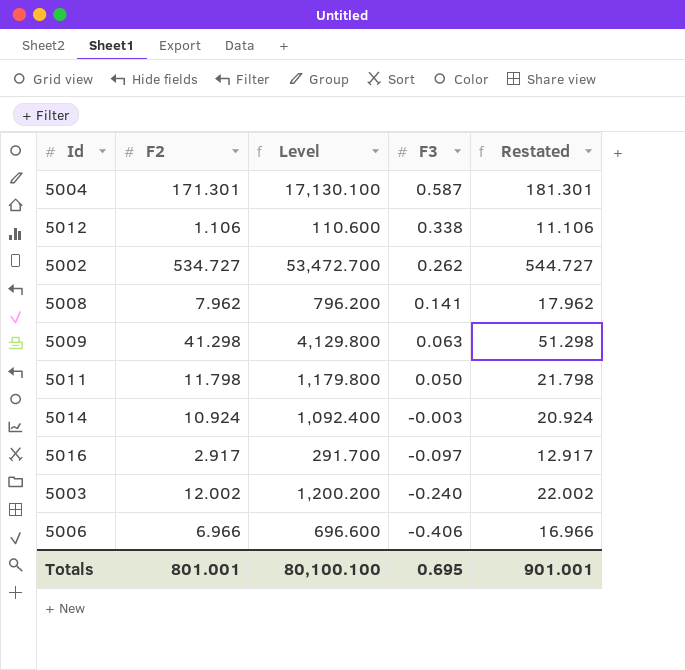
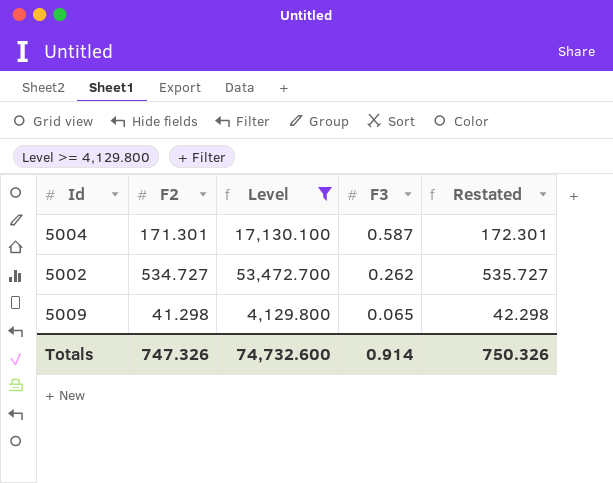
filter: none -> Level >= 4,129.800
column Restated | formula: [F2] + 10 -> [F2] + 1
5009 | F3: 0.063 -> 0.065
Totals | F2: 801.001 -> 747.326
Totals | Level: 80,100.100 -> 74,732.600
Totals | F3: 0.695 -> 0.914
Totals | Restated: 901.001 -> 750.326

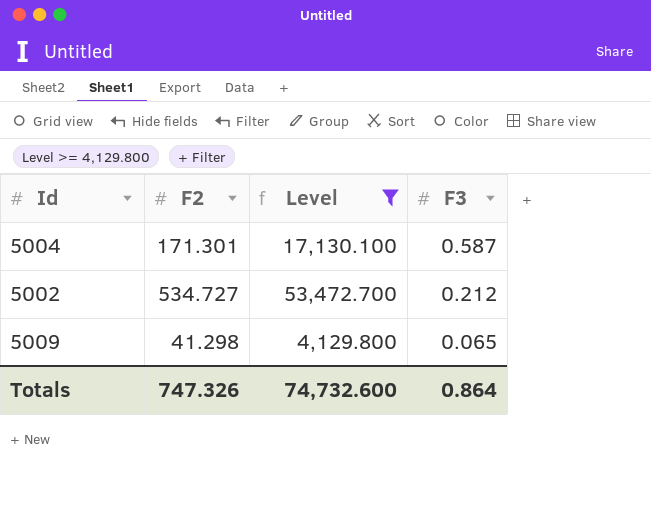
column Restated | formula: [F2] + 1 -> none
5002 | F3: 0.262 -> 0.212
Totals | F3: 0.914 -> 0.864

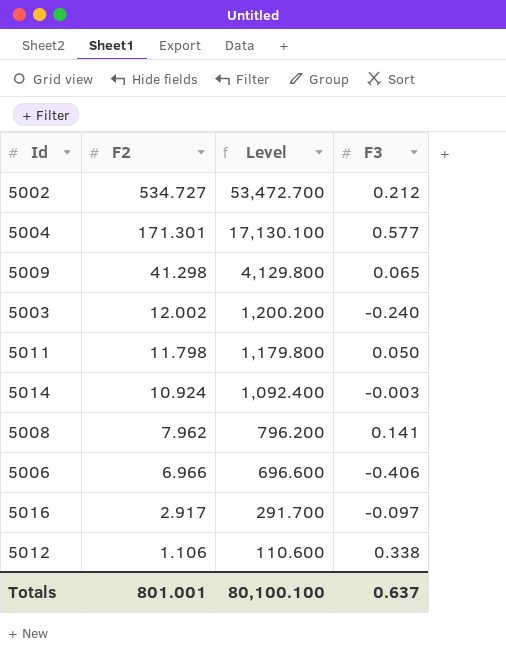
filter: Level >= 4,129.800 -> none
row order: F3 descending -> F2 descending
5004 | F3: 0.587 -> 0.577
Totals | F2: 747.326 -> 801.001
Totals | Level: 74,732.600 -> 80,100.100
Totals | F3: 0.864 -> 0.637

